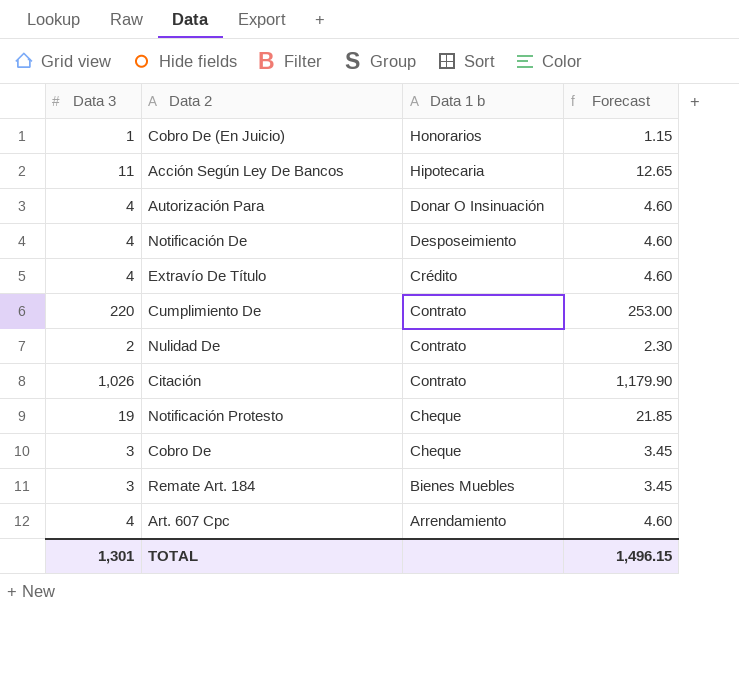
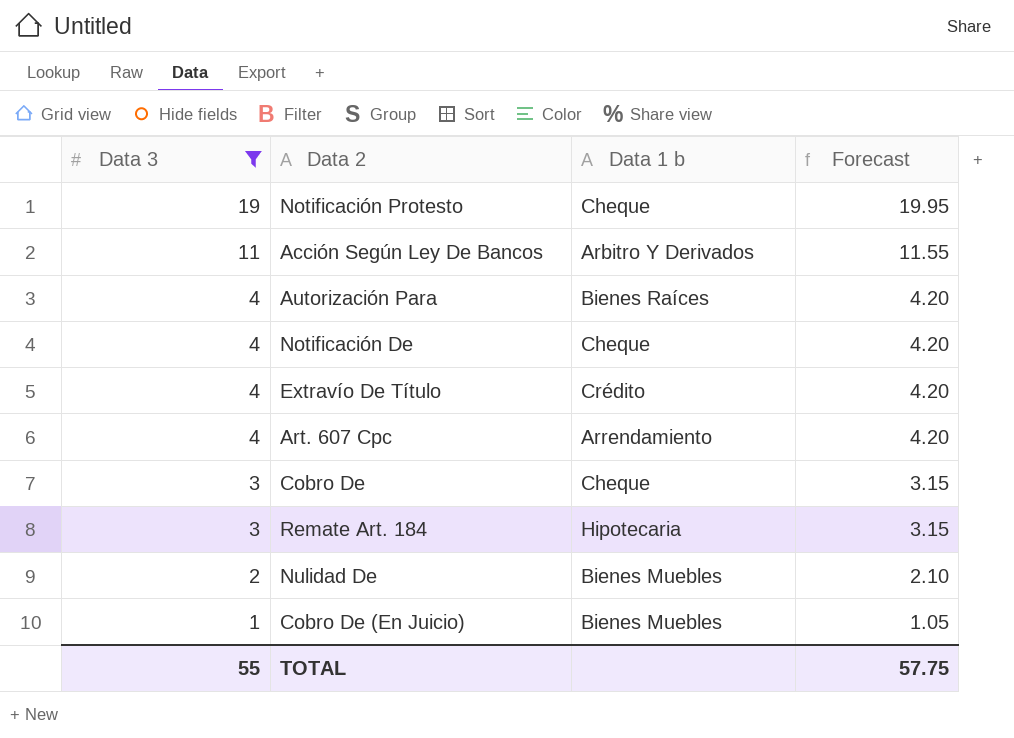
filter: none -> Data 3 <= 19
row order: Data 1 b descending -> Data 3 descending
column Forecast | formula: [Data 3] * 1.15 -> [Data 3] * 1.05
Acción Según Ley De Bancos | Data 1 b: Hipotecaria -> Arbitro Y Derivados
Autorización Para | Data 1 b: Donar O Insinuación -> Bienes Raíces
Notificación De | Data 1 b: Desposeimiento -> Cheque
Remate Art. 184 | Data 1 b: Bienes Muebles -> Hipotecaria
Nulidad De | Data 1 b: Contrato -> Bienes Muebles
Cobro De (En Juicio) | Data 1 b: Honorarios -> Bienes Muebles
TOTAL | Data 3: 1,301 -> 55
TOTAL | Forecast: 1,496.15 -> 57.75

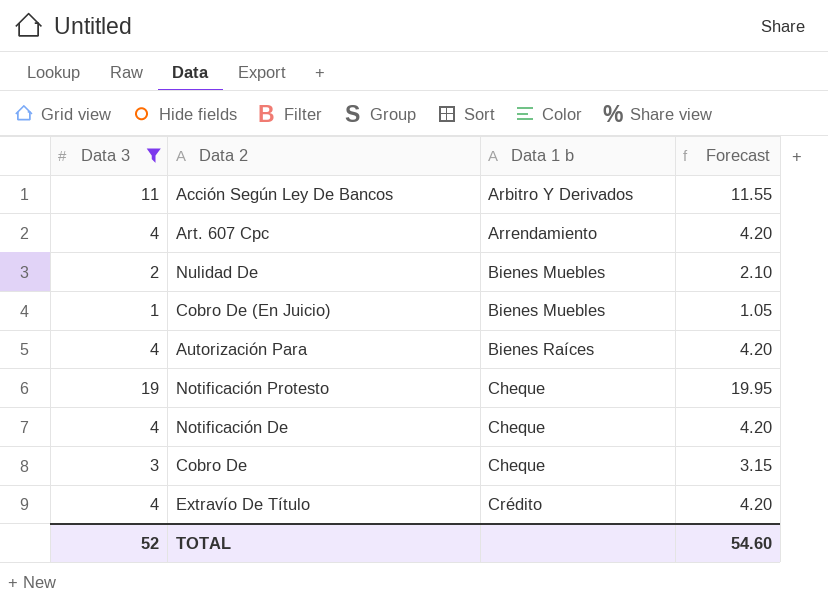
row order: Data 3 descending -> Data 1 b ascending
row Remate Art. 184: 3 | Hipotecaria | 3.15 -> none
TOTAL | Data 3: 55 -> 52
TOTAL | Forecast: 57.75 -> 54.60

